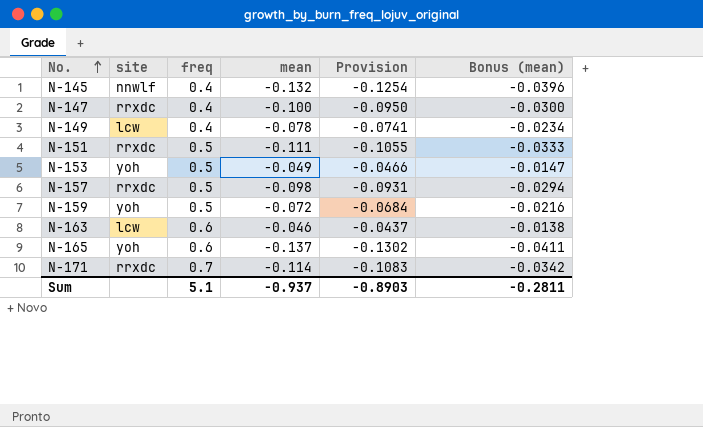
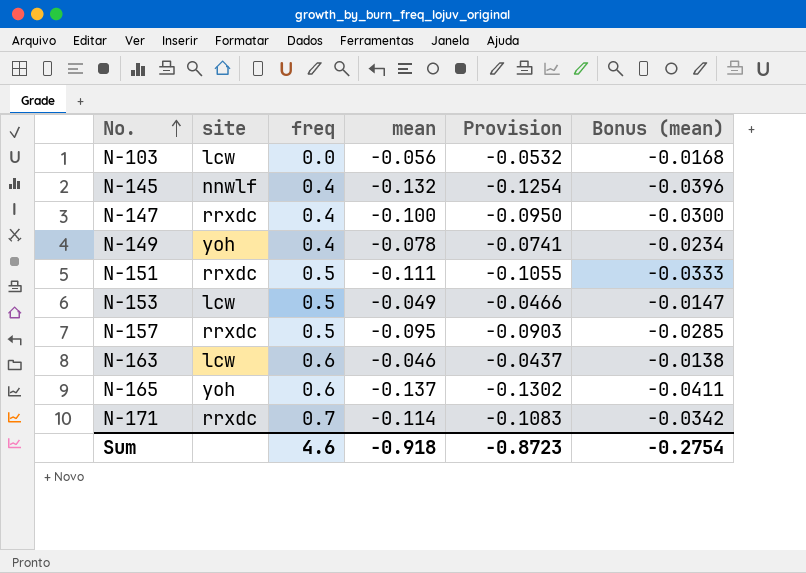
row N-159: yoh | 0.5 | -0.072 | -0.0684 | -0.0216 -> none
row N-103: none -> lcw | 0.0 | -0.056 | -0.0532 | -0.0168
N-149 | site: lcw -> yoh
N-153 | site: yoh -> lcw
N-157 | mean: -0.098 -> -0.095
N-157 | Provision: -0.0931 -> -0.0903
N-157 | Bonus (mean): -0.0294 -> -0.0285
Sum | freq: 5.1 -> 4.6
Sum | mean: -0.937 -> -0.918
Sum | Provision: -0.8903 -> -0.8723
Sum | Bonus (mean): -0.2811 -> -0.2754

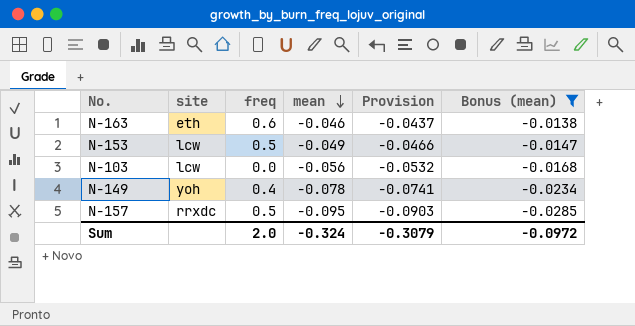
filter: none -> Bonus (mean) >= -0.0285
row order: No. ascending -> mean descending
N-163 | site: lcw -> eth
Sum | freq: 4.6 -> 2.0
Sum | mean: -0.918 -> -0.324
Sum | Provision: -0.8723 -> -0.3079
Sum | Bonus (mean): -0.2754 -> -0.0972

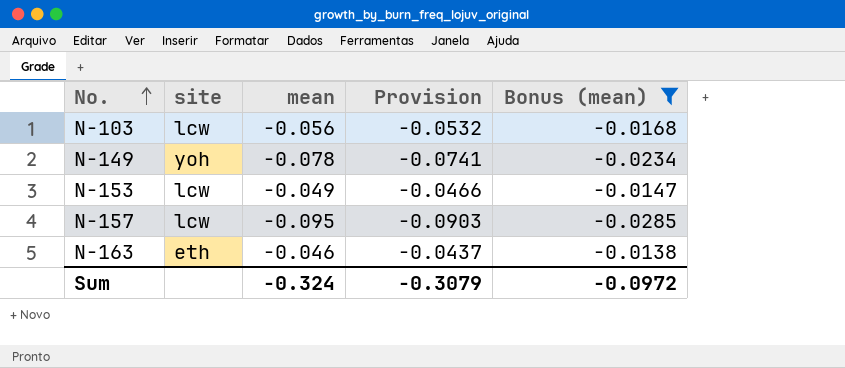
row order: mean descending -> No. ascending
column freq | position: 3 -> none
N-157 | site: rrxdc -> lcw

